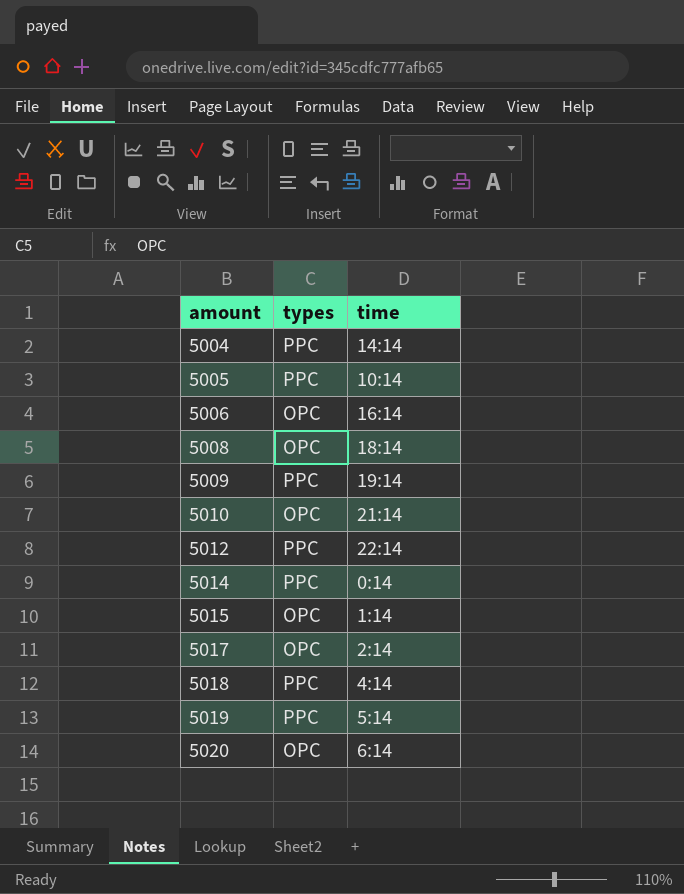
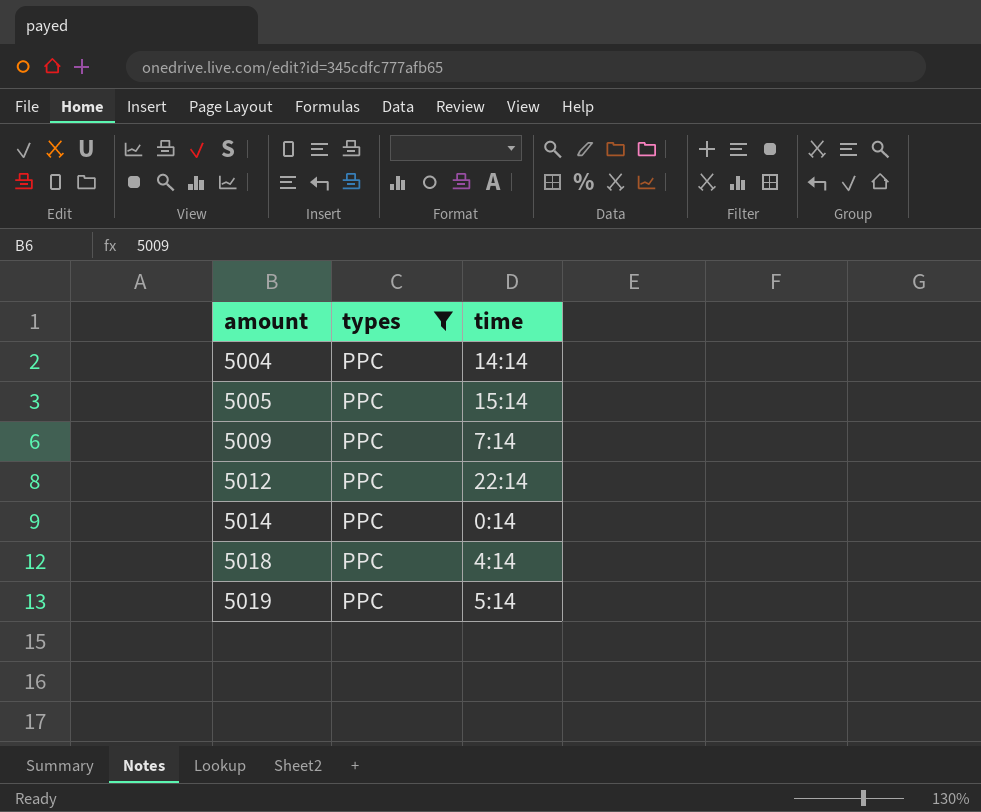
filter: none -> types = PPC
5005 | time: 10:14 -> 15:14
5009 | time: 19:14 -> 7:14

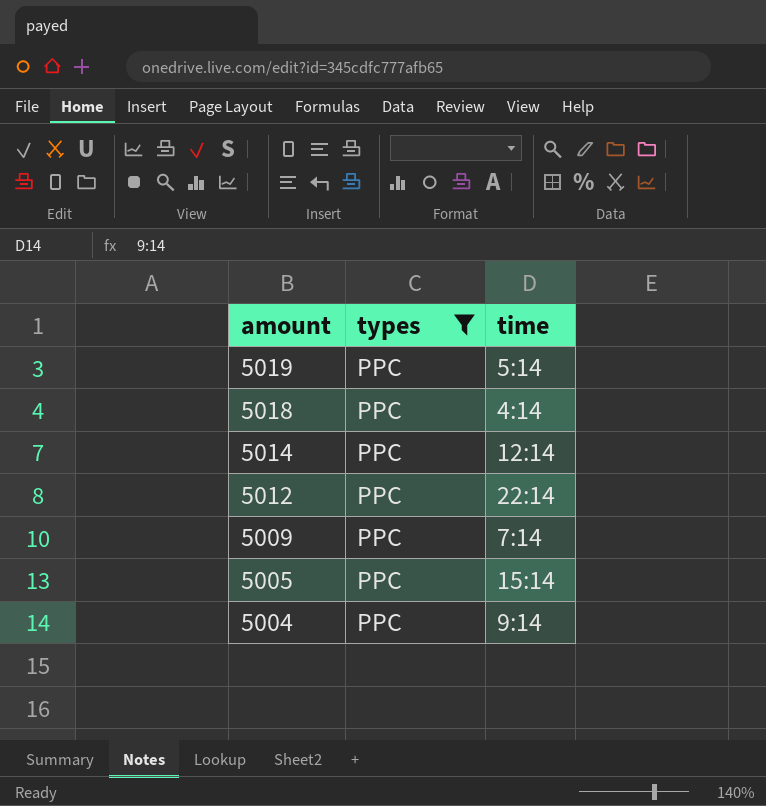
row order: amount ascending -> amount descending
5014 | time: 0:14 -> 12:14
5004 | time: 14:14 -> 9:14

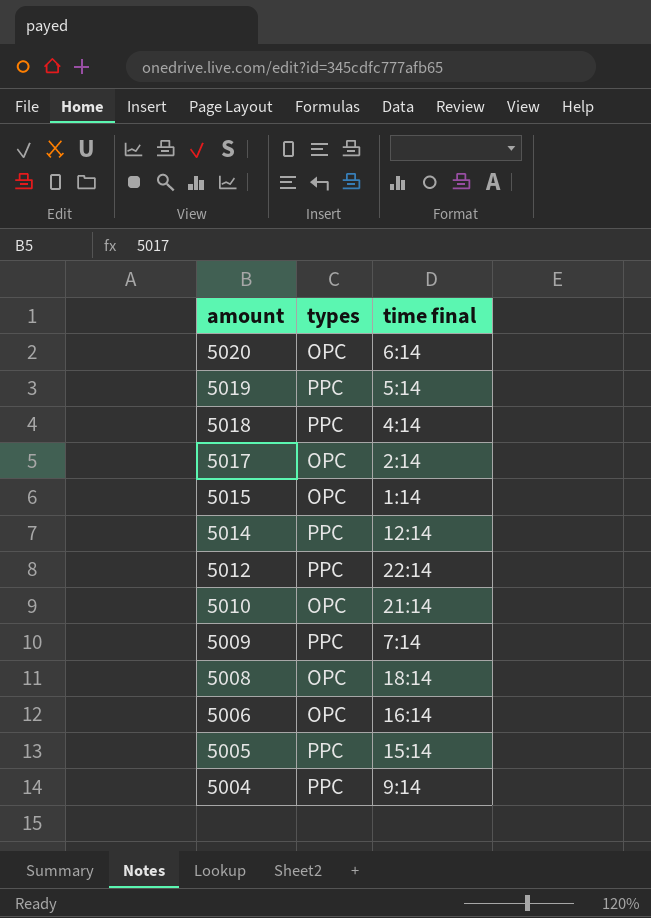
filter: types = PPC -> none
column name: time -> time final

